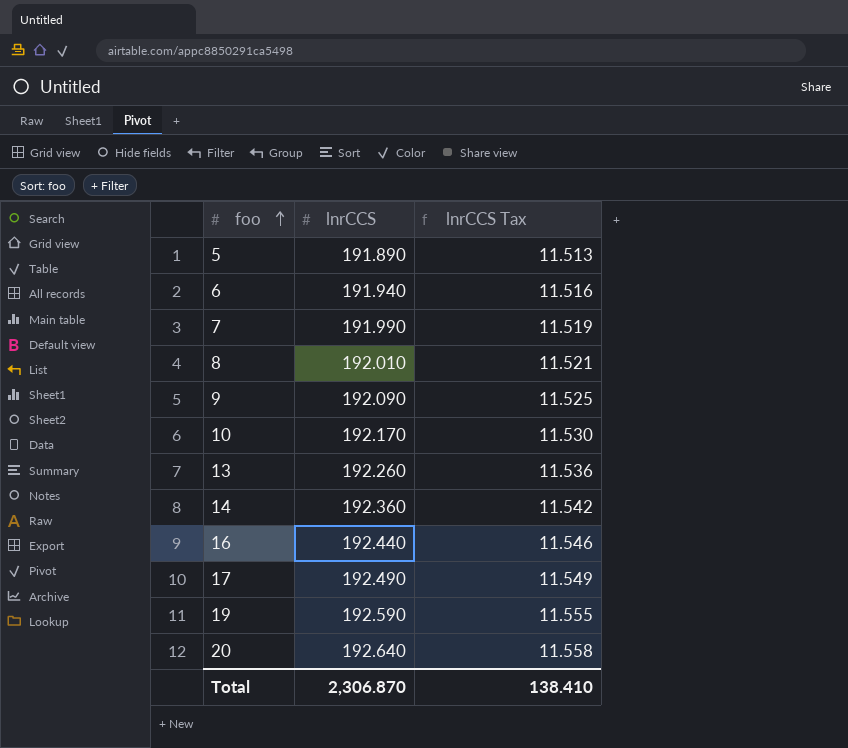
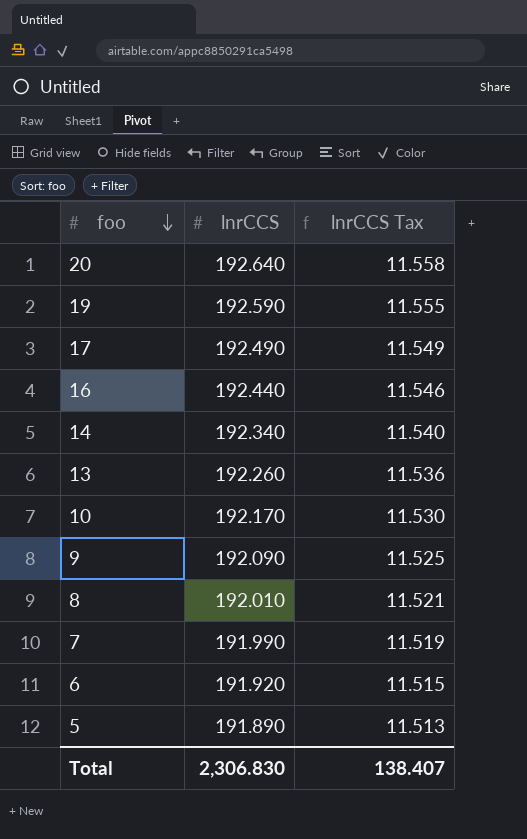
row order: foo ascending -> foo descending
14 | lnrCCS: 192.360 -> 192.340
14 | lnrCCS Tax: 11.542 -> 11.540
6 | lnrCCS: 191.940 -> 191.920
6 | lnrCCS Tax: 11.516 -> 11.515
Total | lnrCCS: 2,306.870 -> 2,306.830
Total | lnrCCS Tax: 138.410 -> 138.407

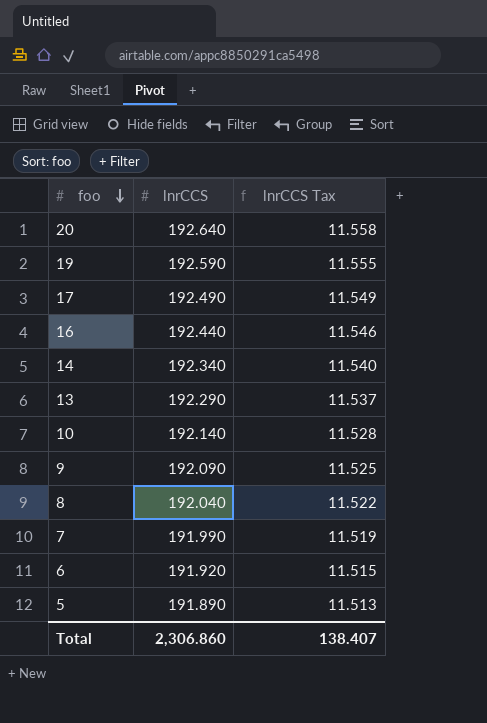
13 | lnrCCS: 192.260 -> 192.290
13 | lnrCCS Tax: 11.536 -> 11.537
10 | lnrCCS: 192.170 -> 192.140
10 | lnrCCS Tax: 11.530 -> 11.528
8 | lnrCCS: 192.010 -> 192.040
8 | lnrCCS Tax: 11.521 -> 11.522
Total | lnrCCS: 2,306.830 -> 2,306.860

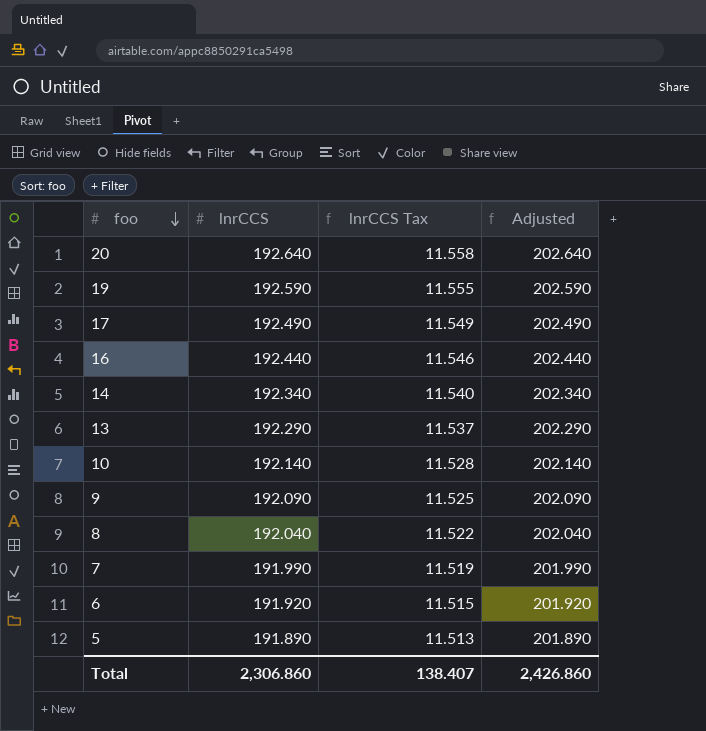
column Adjusted | formula: none -> [lnrCCS] + 10

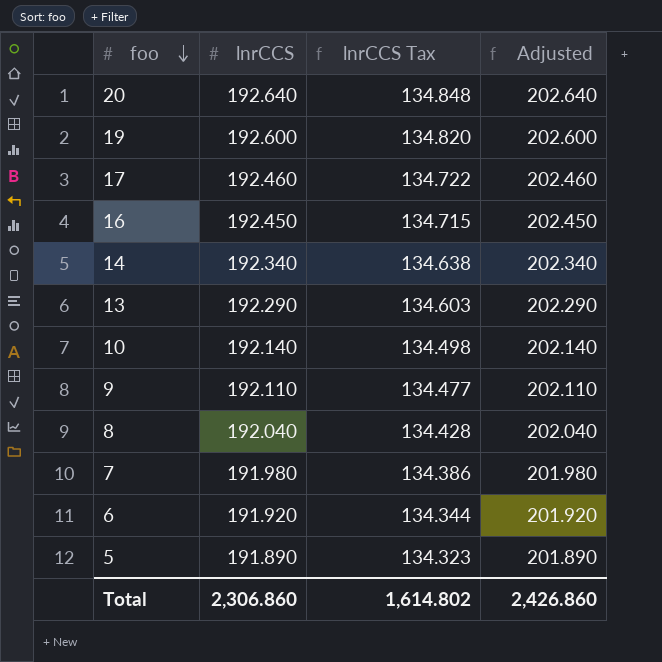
column lnrCCS Tax | formula: [lnrCCS] * 0.06 -> [lnrCCS] * 0.7
19 | lnrCCS: 192.590 -> 192.600
19 | Adjusted: 202.590 -> 202.600
17 | lnrCCS: 192.490 -> 192.460
17 | Adjusted: 202.490 -> 202.460
16 | lnrCCS: 192.440 -> 192.450
16 | Adjusted: 202.440 -> 202.450
9 | lnrCCS: 192.090 -> 192.110
9 | Adjusted: 202.090 -> 202.110
7 | lnrCCS: 191.990 -> 191.980
7 | Adjusted: 201.990 -> 201.980
Total | lnrCCS Tax: 138.407 -> 1,614.802

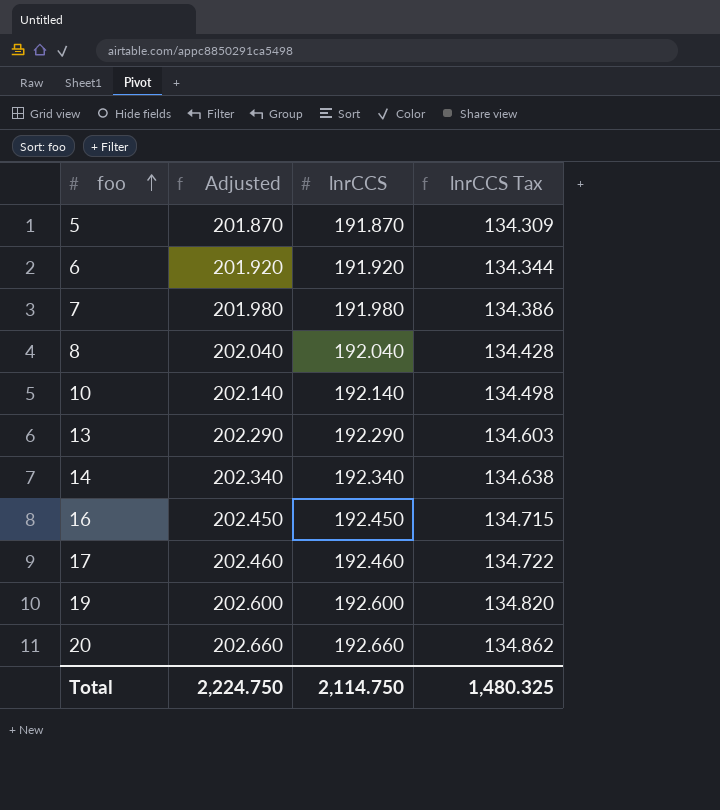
row order: foo descending -> foo ascending
column Adjusted | position: 4 -> 2
row 9: 192.110 | 134.477 | 202.110 -> none
5 | Adjusted: 201.890 -> 201.870
5 | lnrCCS: 191.890 -> 191.870
5 | lnrCCS Tax: 134.323 -> 134.309
20 | Adjusted: 202.640 -> 202.660
20 | lnrCCS: 192.640 -> 192.660
20 | lnrCCS Tax: 134.848 -> 134.862
Total | Adjusted: 2,426.860 -> 2,224.750
Total | lnrCCS: 2,306.860 -> 2,114.750
Total | lnrCCS Tax: 1,614.802 -> 1,480.325

